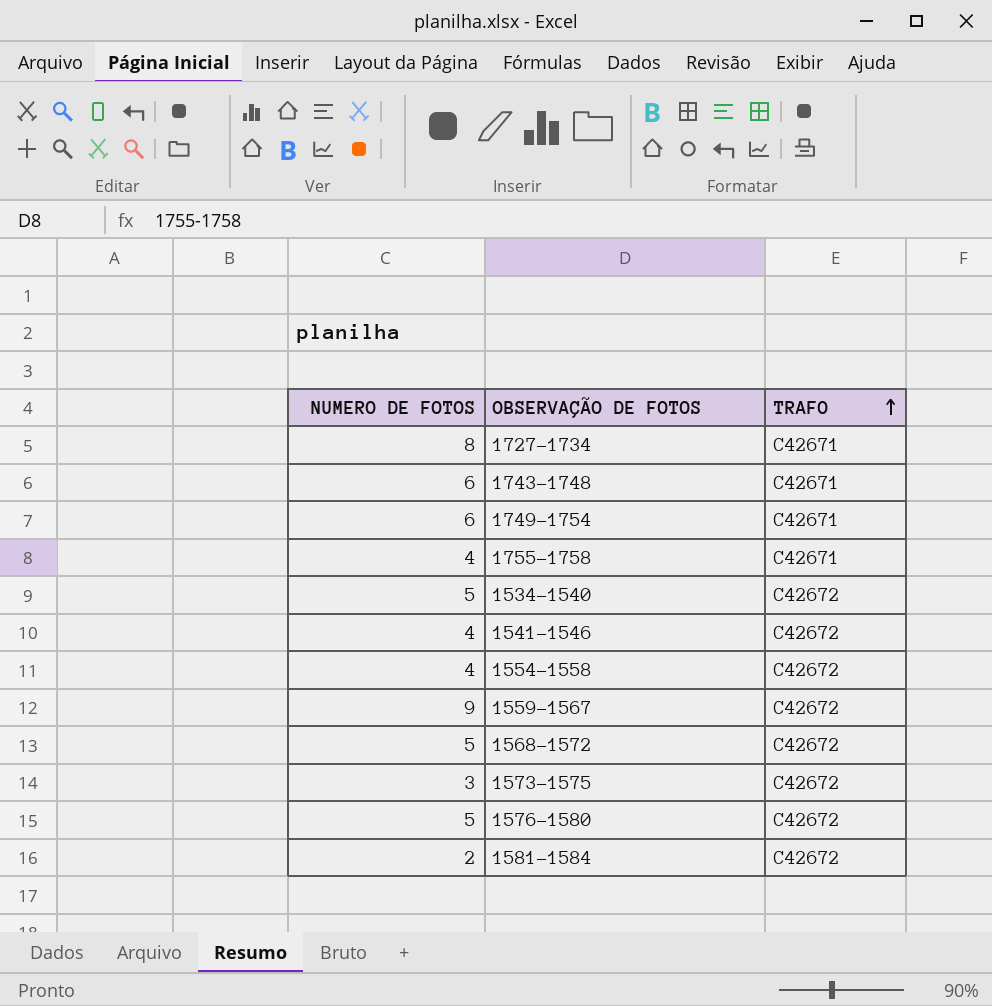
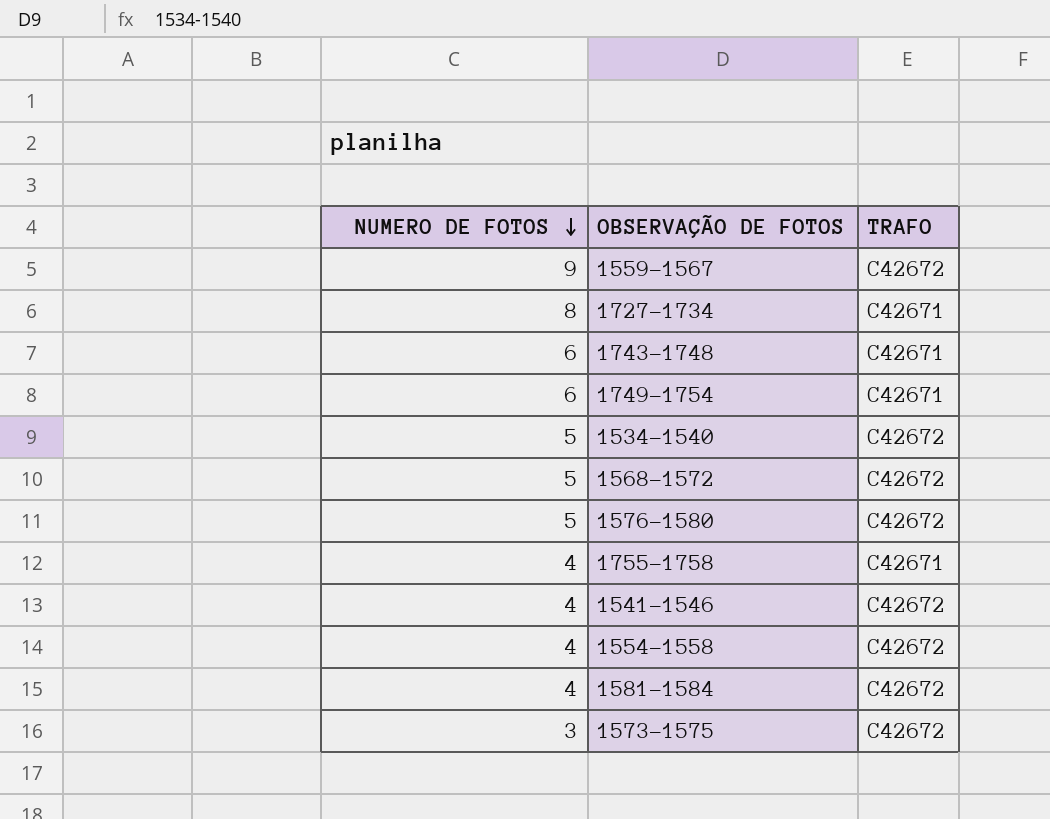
row order: TRAFO ascending -> NUMERO DE FOTOS descending
1581-1584 | NUMERO DE FOTOS: 2 -> 4

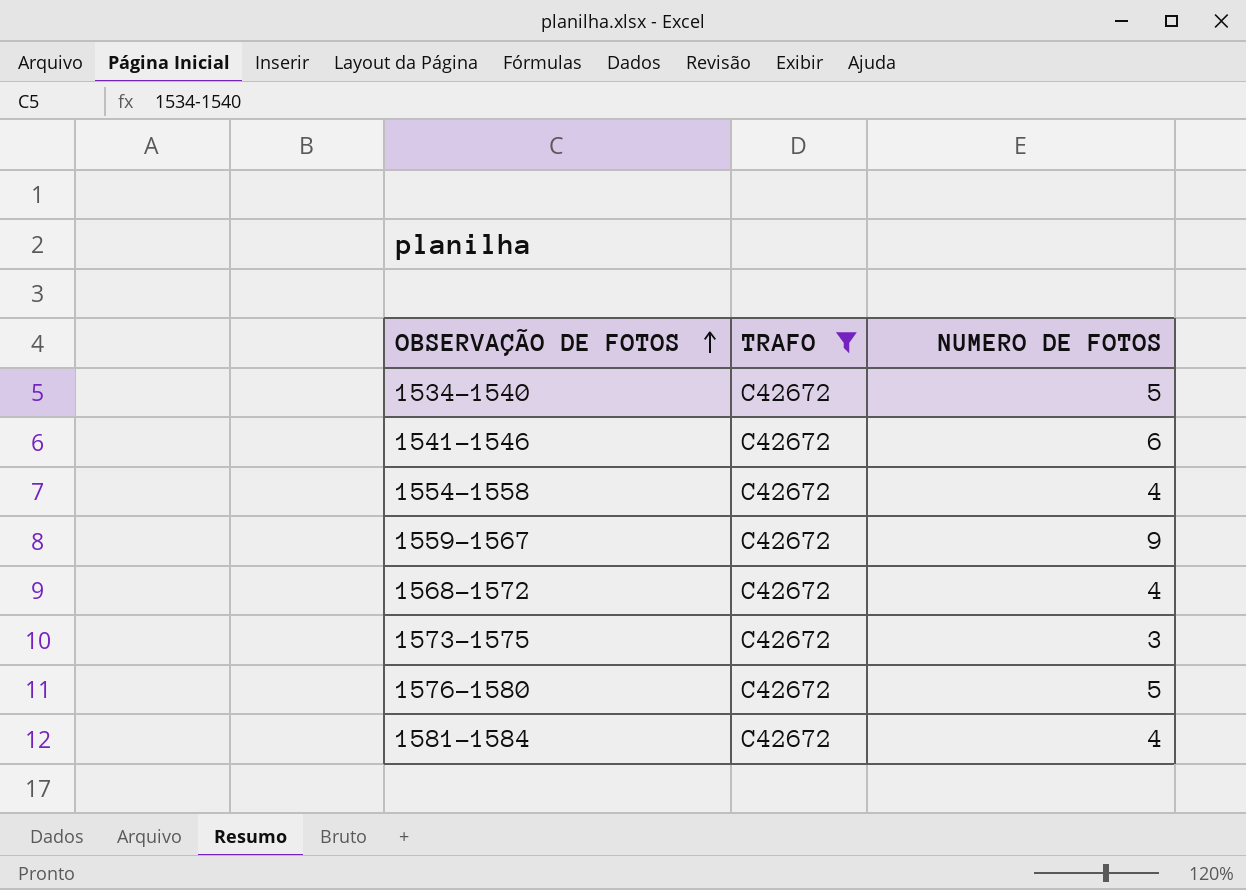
filter: none -> TRAFO = C42672
row order: NUMERO DE FOTOS descending -> OBSERVAÇÃO DE FOTOS ascending
column NUMERO DE FOTOS | position: 1 -> 3
1541-1546 | NUMERO DE FOTOS: 4 -> 6
1568-1572 | NUMERO DE FOTOS: 5 -> 4

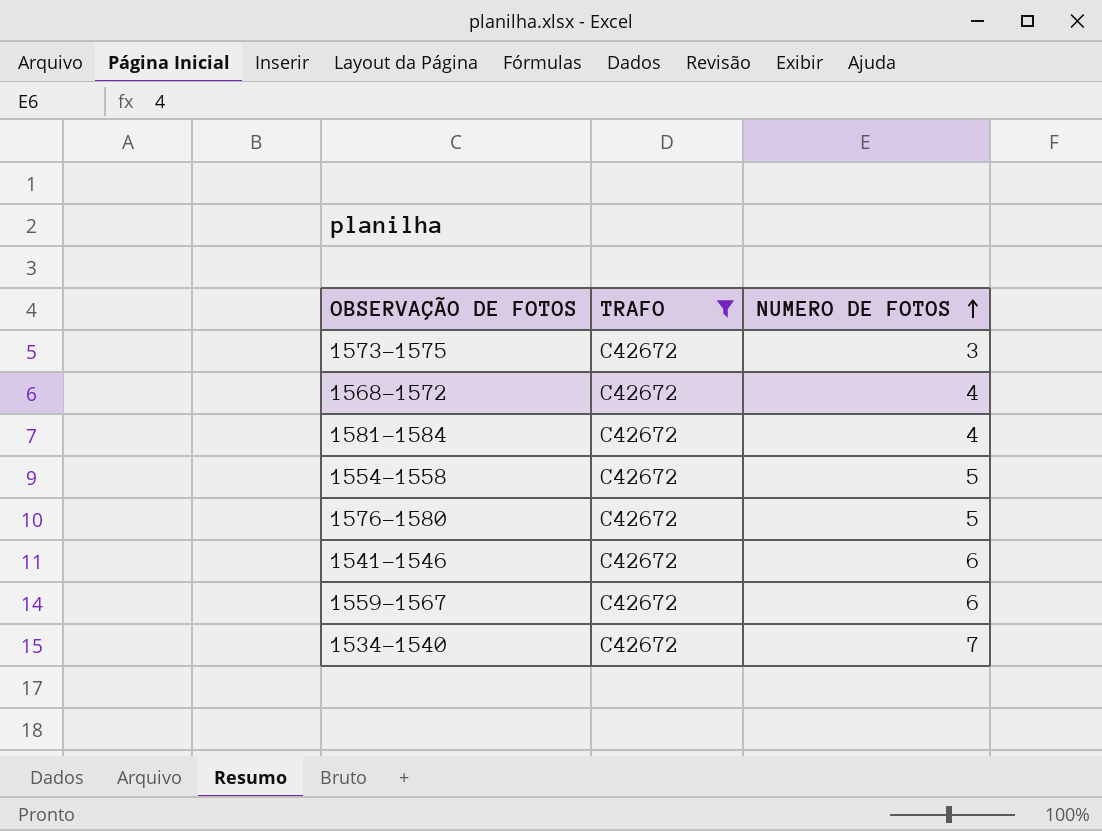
row order: OBSERVAÇÃO DE FOTOS ascending -> NUMERO DE FOTOS ascending
1554-1558 | NUMERO DE FOTOS: 4 -> 5
1559-1567 | NUMERO DE FOTOS: 9 -> 6
1534-1540 | NUMERO DE FOTOS: 5 -> 7

